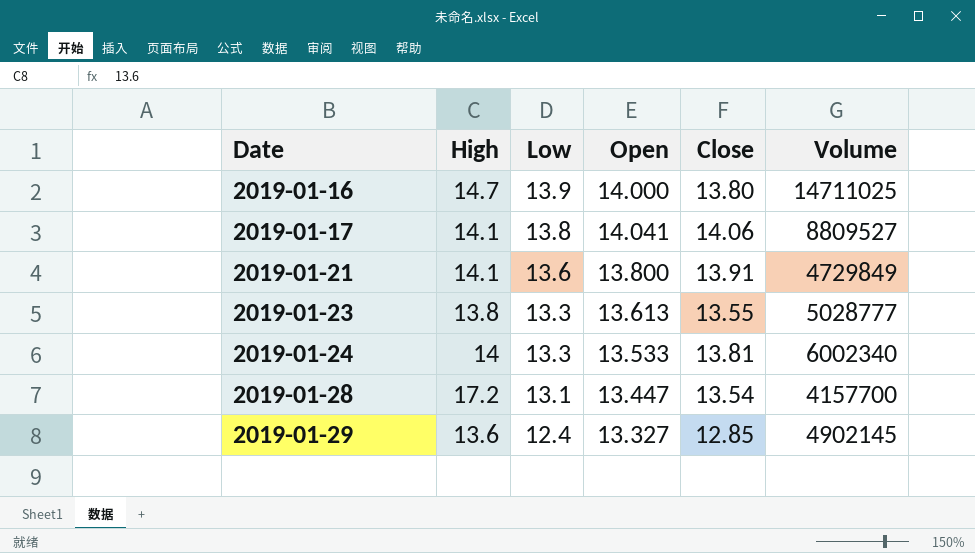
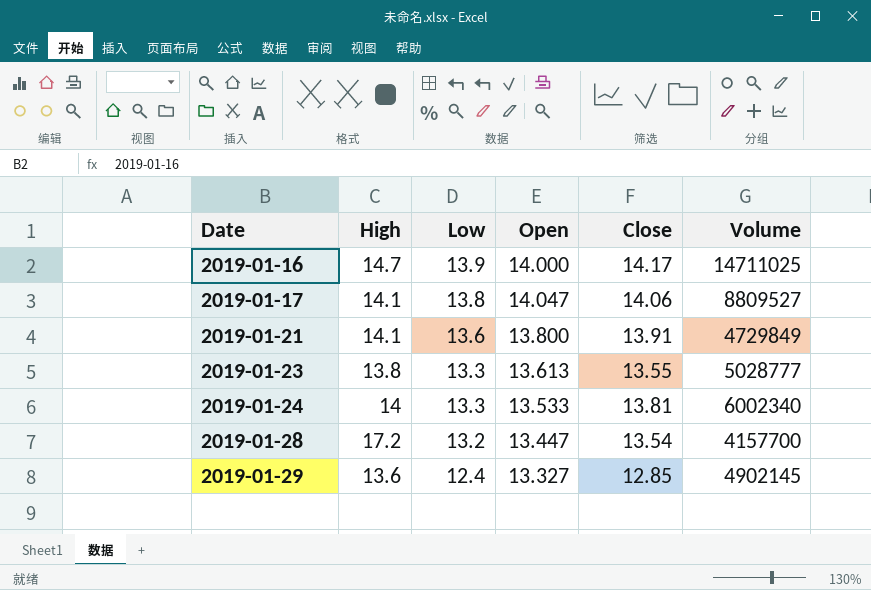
2019-01-16 | Close: 13.80 -> 14.17
2019-01-17 | Open: 14.041 -> 14.047
2019-01-28 | Low: 13.1 -> 13.2

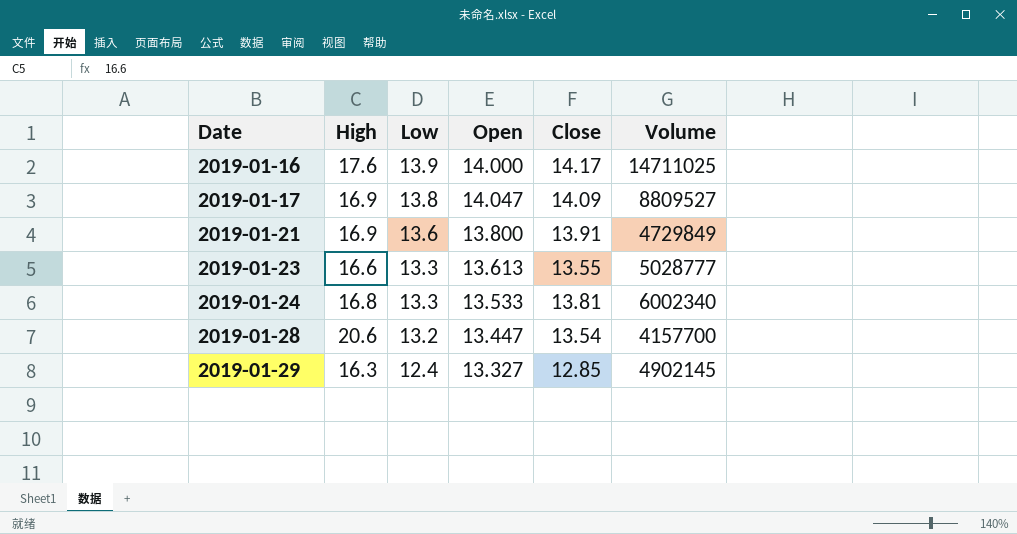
2019-01-16 | High: 14.7 -> 17.6
2019-01-17 | High: 14.1 -> 16.9
2019-01-17 | Close: 14.06 -> 14.09
2019-01-21 | High: 14.1 -> 16.9
2019-01-23 | High: 13.8 -> 16.6
2019-01-24 | High: 14 -> 16.8
2019-01-28 | High: 17.2 -> 20.6
2019-01-29 | High: 13.6 -> 16.3

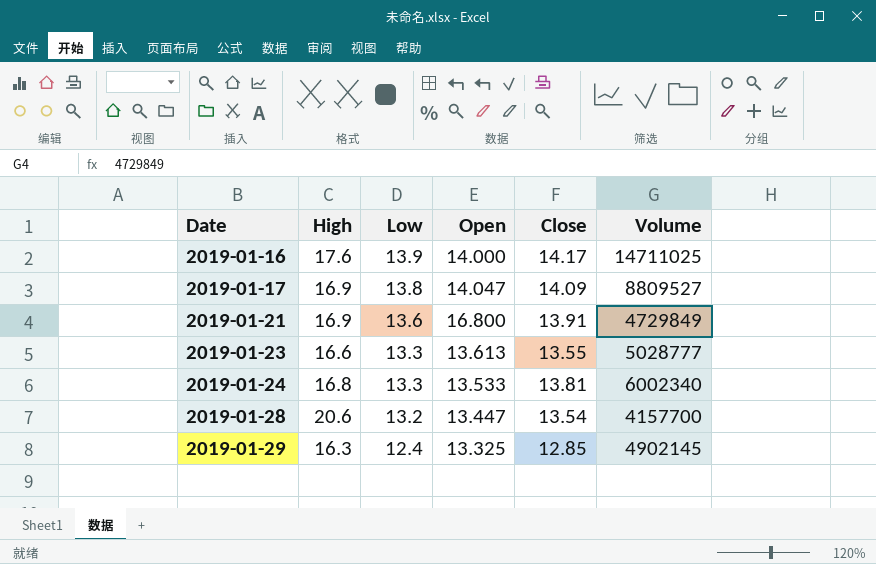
2019-01-21 | Open: 13.800 -> 16.800
2019-01-29 | Open: 13.327 -> 13.325

